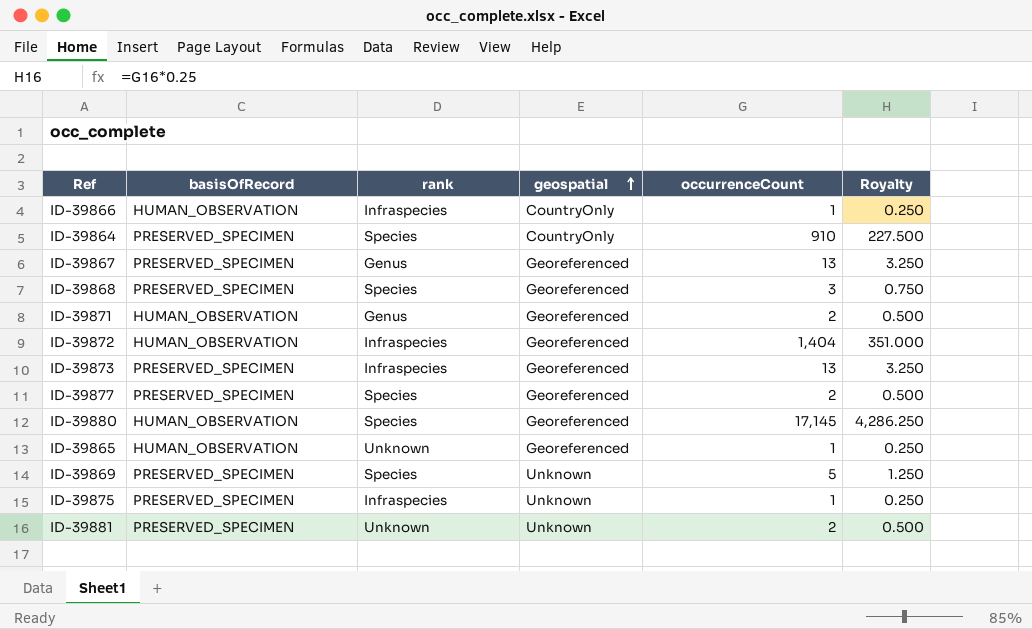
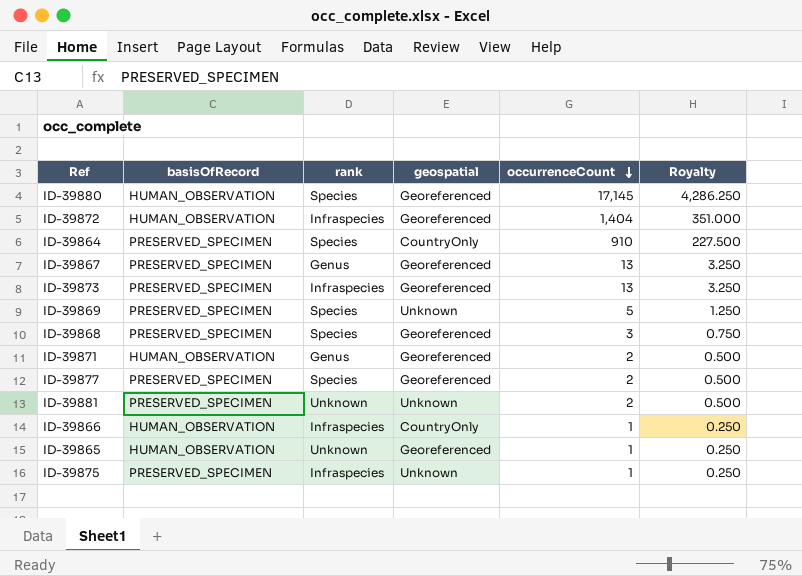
row order: geospatial ascending -> occurrenceCount descending

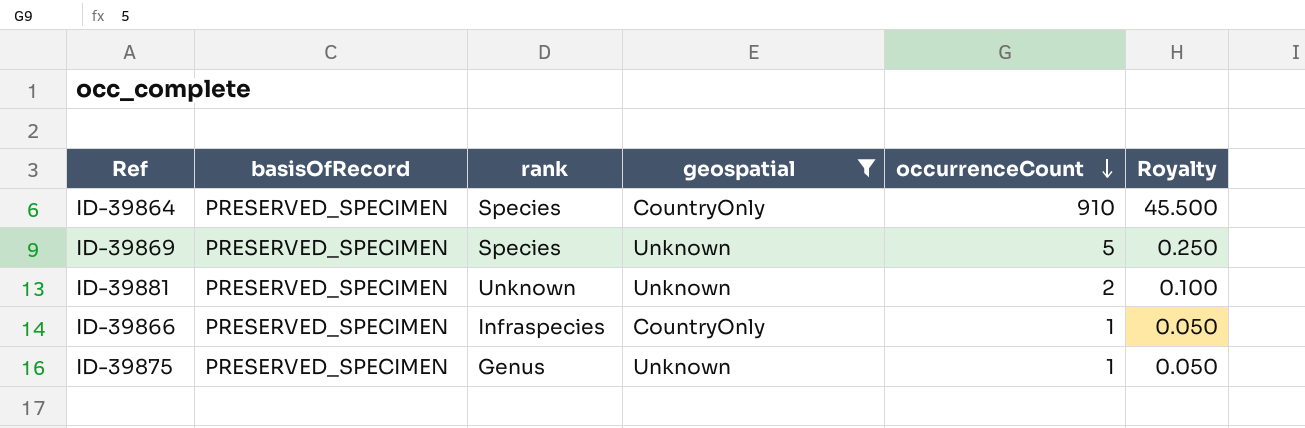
filter: none -> geospatial != Georeferenced
column Royalty | formula: [occurrenceCount] * 0.25 -> [occurrenceCount] * 0.05
ID-39866 | basisOfRecord: HUMAN_OBSERVATION -> PRESERVED_SPECIMEN
ID-39875 | rank: Infraspecies -> Genus

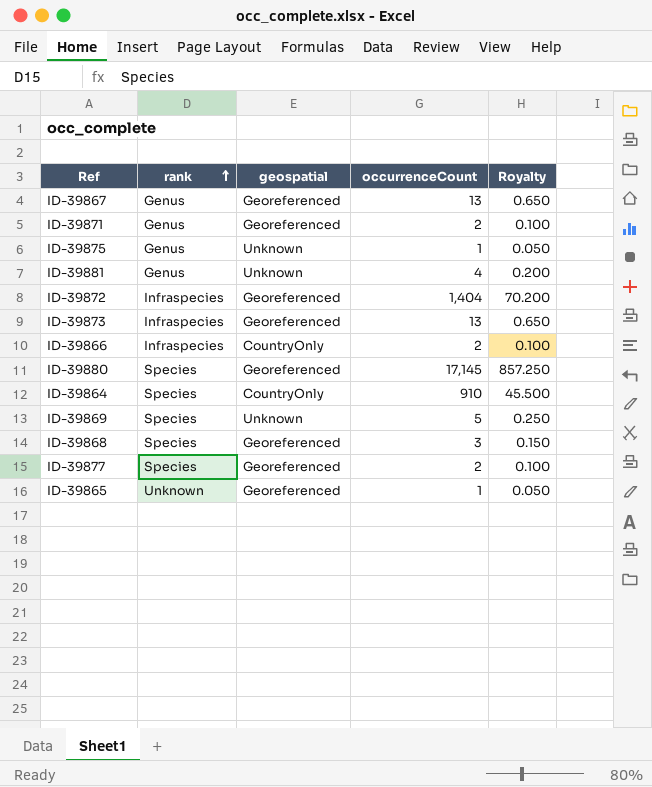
filter: geospatial != Georeferenced -> none
row order: occurrenceCount descending -> rank ascending
column basisOfRecord | position: 2 -> none
ID-39881 | rank: Unknown -> Genus
ID-39881 | occurrenceCount: 2 -> 4
ID-39881 | Royalty: 0.100 -> 0.200
ID-39866 | occurrenceCount: 1 -> 2
ID-39866 | Royalty: 0.050 -> 0.100

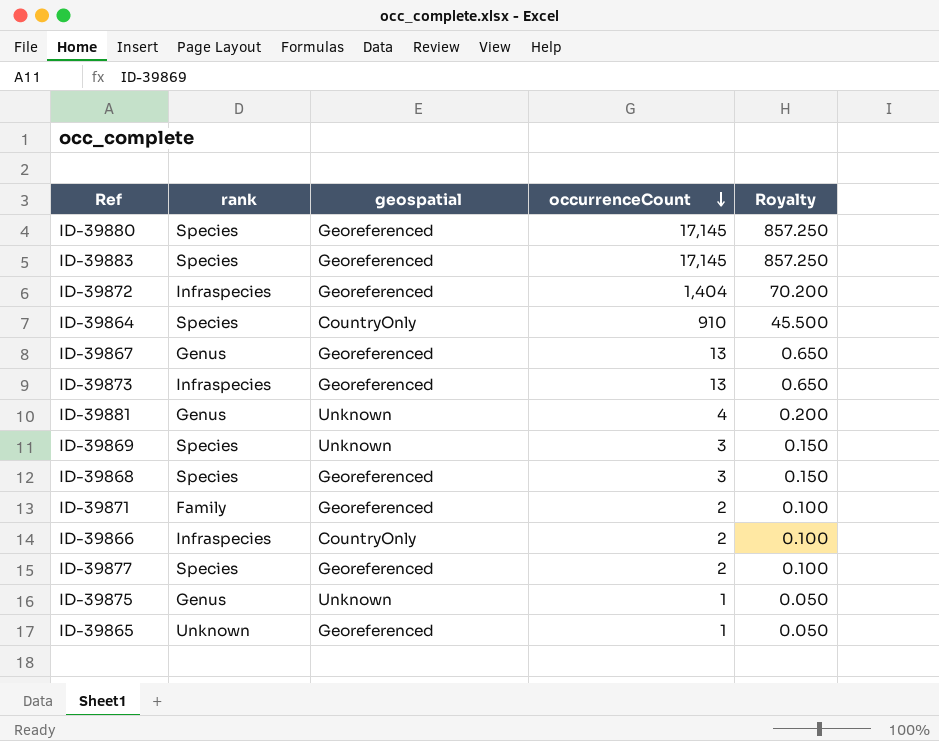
row order: rank ascending -> occurrenceCount descending
row ID-39883: none -> Species | Georeferenced | 17,145 | 857.250
ID-39869 | occurrenceCount: 5 -> 3
ID-39869 | Royalty: 0.250 -> 0.150
ID-39871 | rank: Genus -> Family

